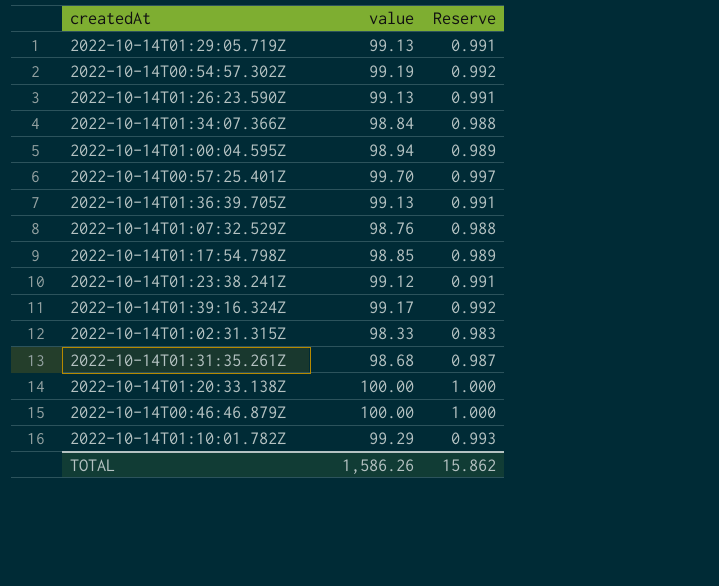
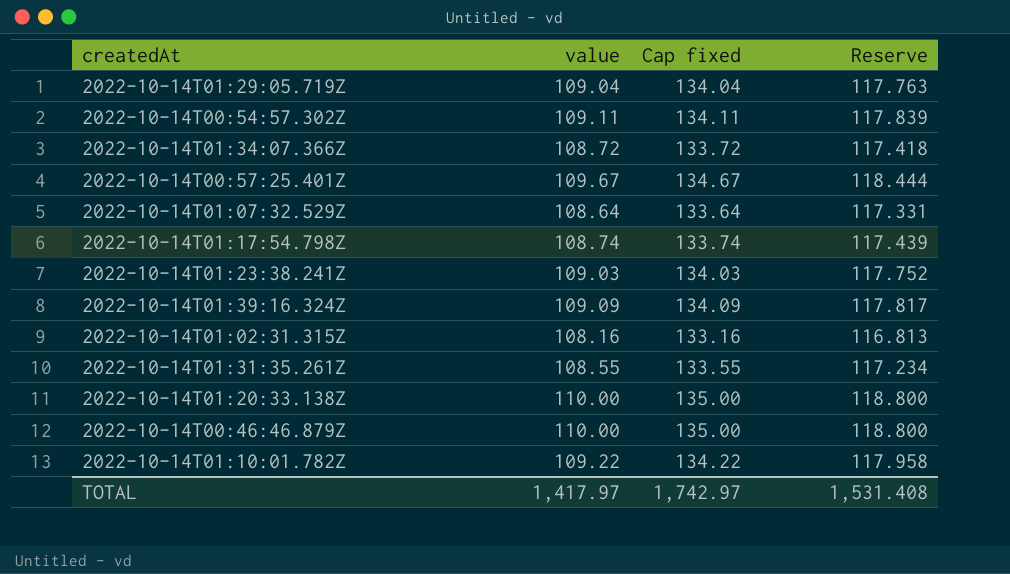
column Cap fixed | formula: none -> [value] + 25
column Reserve | formula: [value] * 0.01 -> [value] * 1.08
row 2022-10-14T01:26:23.590Z: 99.13 | 0.991 -> none
row 2022-10-14T01:00:04.595Z: 98.94 | 0.989 -> none
row 2022-10-14T01:36:39.705Z: 99.13 | 0.991 -> none
2022-10-14T01:29:05.719Z | value: 99.13 -> 109.04
2022-10-14T00:54:57.302Z | value: 99.19 -> 109.11
2022-10-14T01:34:07.366Z | value: 98.84 -> 108.72
2022-10-14T00:57:25.401Z | value: 99.70 -> 109.67
2022-10-14T01:07:32.529Z | value: 98.76 -> 108.64
2022-10-14T01:17:54.798Z | value: 98.85 -> 108.74
2022-10-14T01:23:38.241Z | value: 99.12 -> 109.03
2022-10-14T01:39:16.324Z | value: 99.17 -> 109.09
2022-10-14T01:02:31.315Z | value: 98.33 -> 108.16
2022-10-14T01:31:35.261Z | value: 98.68 -> 108.55
2022-10-14T01:20:33.138Z | value: 100.00 -> 110.00
2022-10-14T00:46:46.879Z | value: 100.00 -> 110.00
2022-10-14T01:10:01.782Z | value: 99.29 -> 109.22
TOTAL | value: 1,586.26 -> 1,417.97
TOTAL | Reserve: 15.862 -> 1,531.408

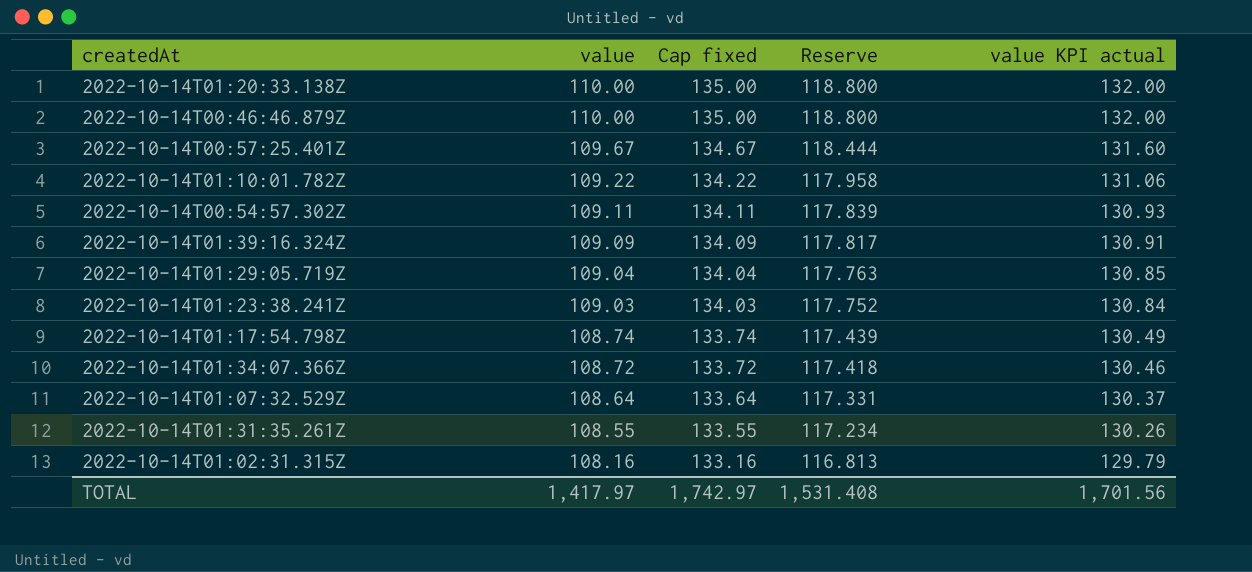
row order: none -> value descending
column value KPI actual | formula: none -> [value] * 1.2

